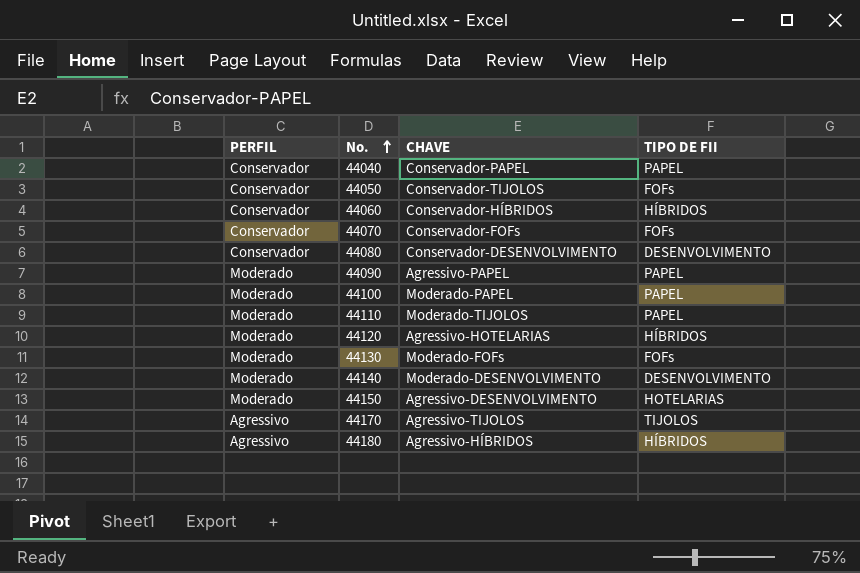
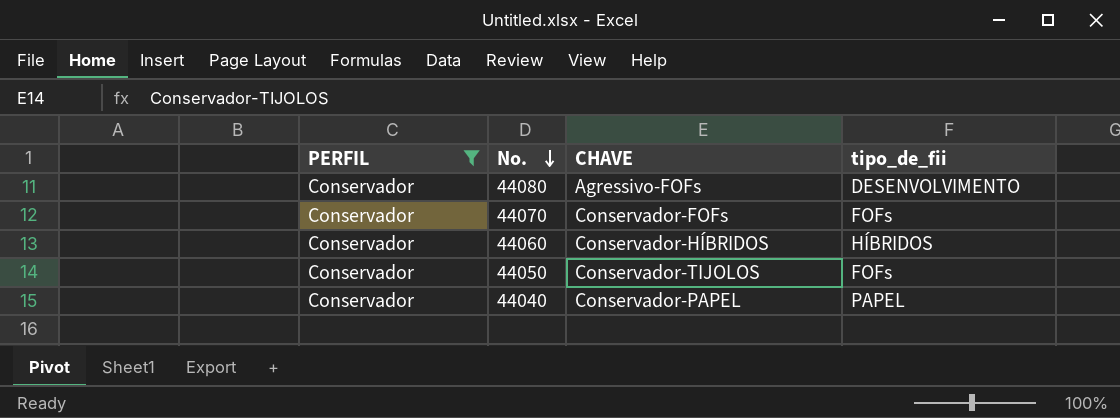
filter: none -> PERFIL = Conservador
row order: No. ascending -> No. descending
column name: TIPO DE FII -> tipo_de_fii
44080 | CHAVE: Conservador-DESENVOLVIMENTO -> Agressivo-FOFs

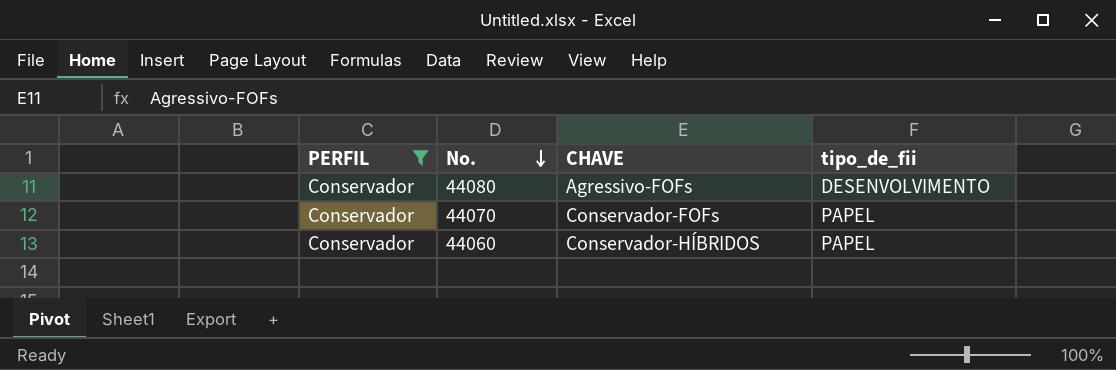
row 44050: Conservador | Conservador-TIJOLOS | FOFs -> none
row 44040: Conservador | Conservador-PAPEL | PAPEL -> none
44070 | tipo_de_fii: FOFs -> PAPEL
44060 | tipo_de_fii: HÍBRIDOS -> PAPEL

